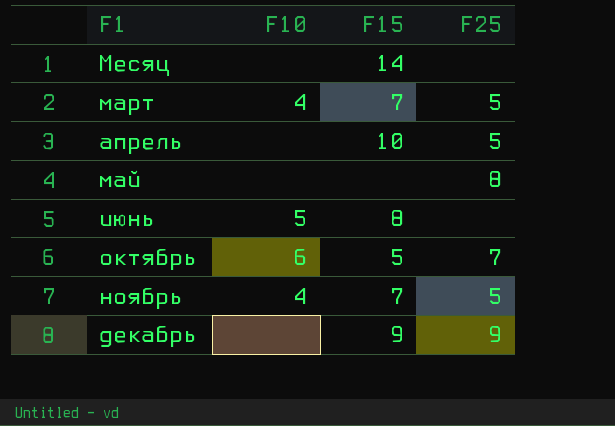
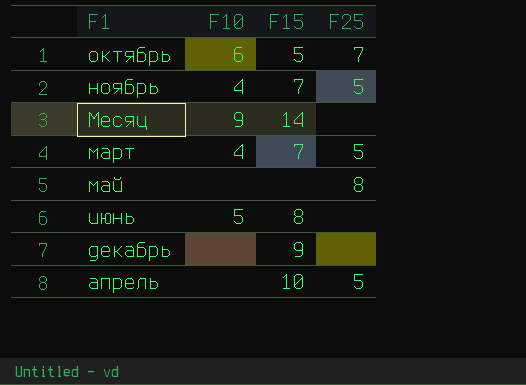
row order: none -> F1 descending
Месяц | F10: none -> 9
декабрь | F25: 9 -> none

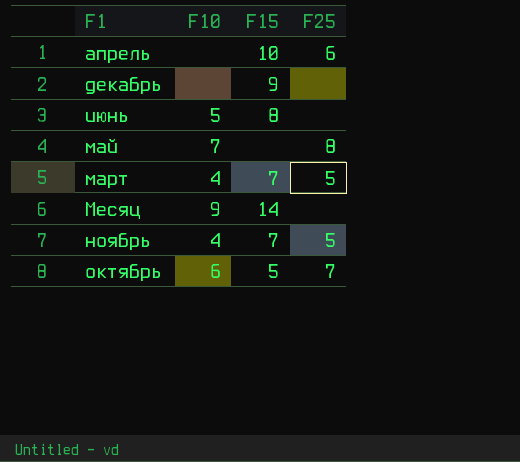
row order: F1 descending -> F1 ascending
апрель | F25: 5 -> 6
май | F10: none -> 7

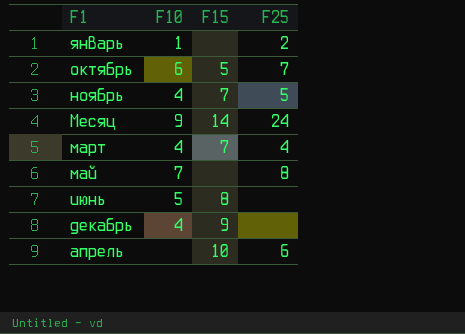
row order: F1 ascending -> F1 descending
row январь: none -> 1 | none | 2
Месяц | F25: none -> 24
март | F25: 5 -> 4
декабрь | F10: none -> 4

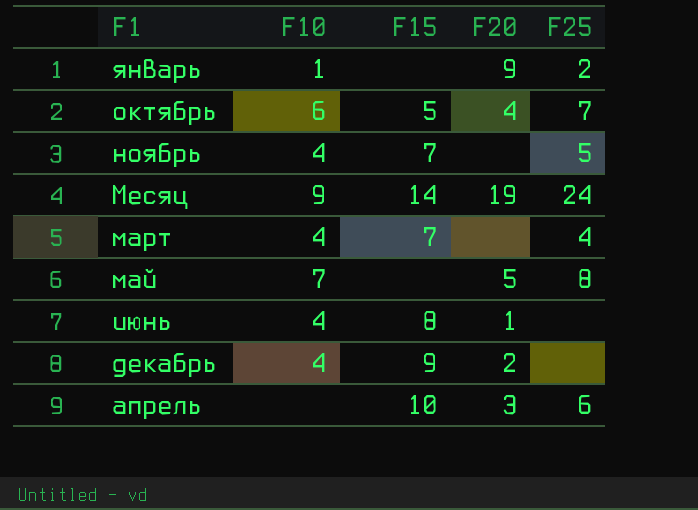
column F20 | position: none -> 4
июнь | F10: 5 -> 4

